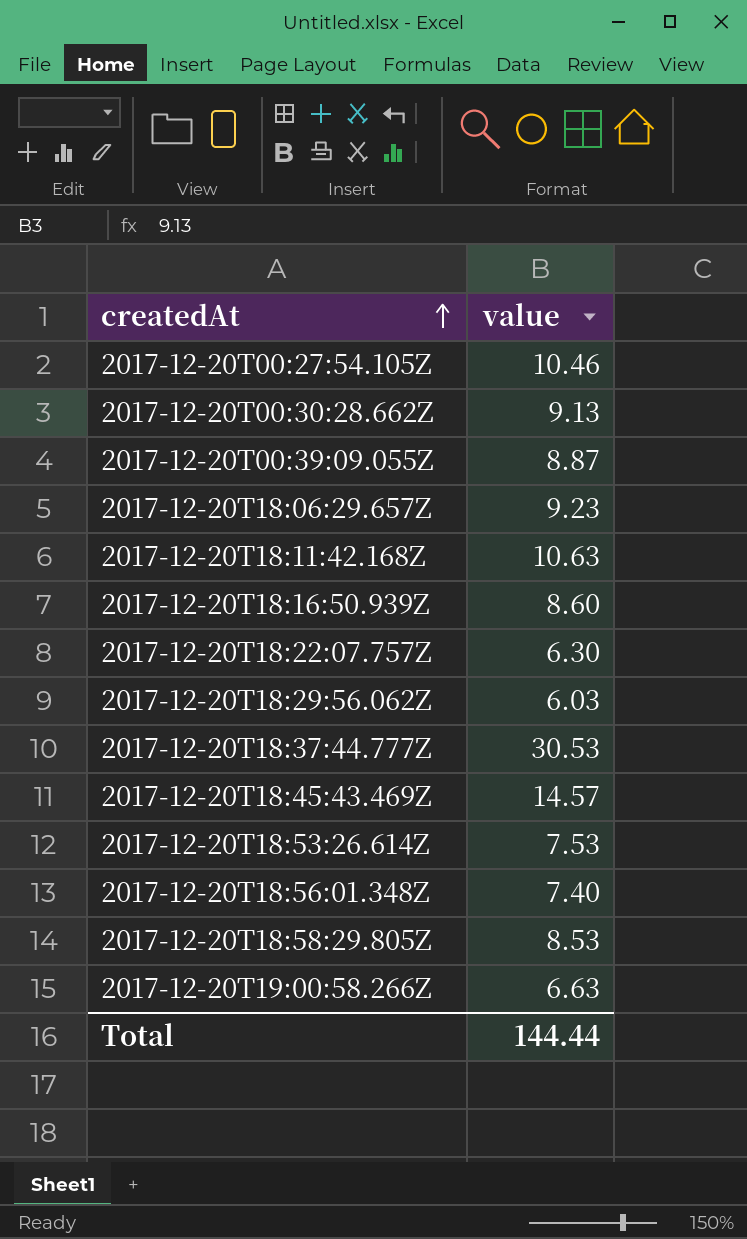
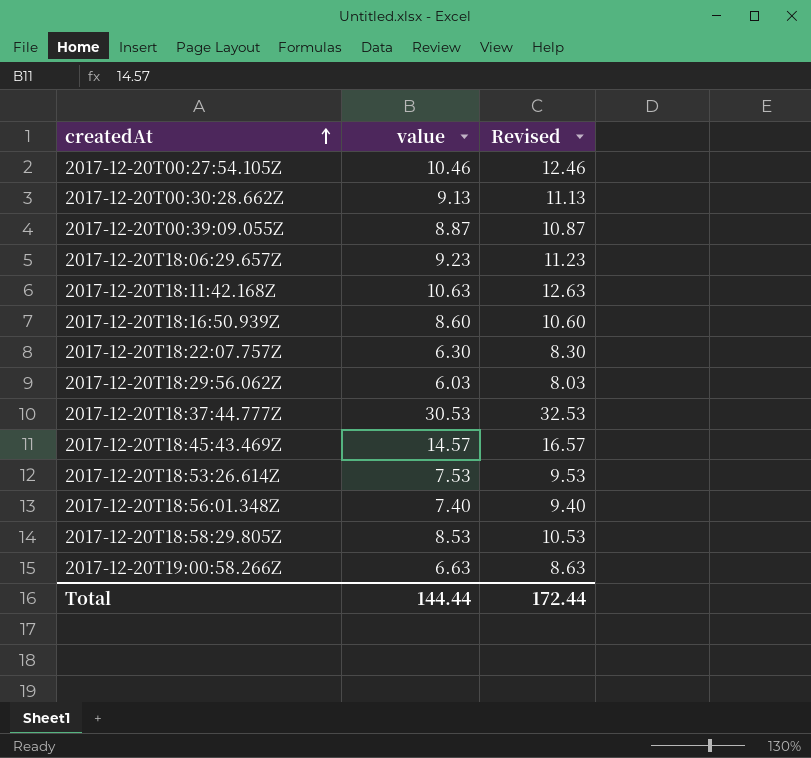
column Revised | formula: none -> [value] + 2

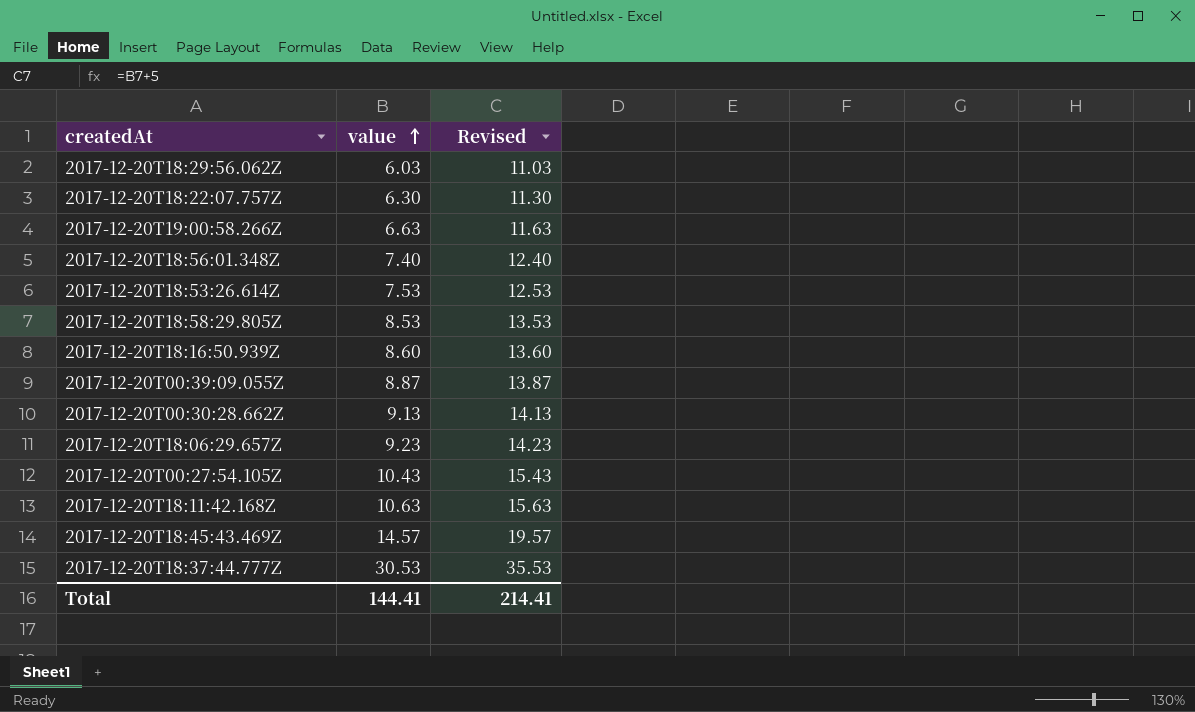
row order: createdAt ascending -> value ascending
column Revised | formula: [value] + 2 -> [value] + 5
2017-12-20T00:27:54.105Z | value: 10.46 -> 10.43
Total | value: 144.44 -> 144.41
Total | Revised: 172.44 -> 214.41

